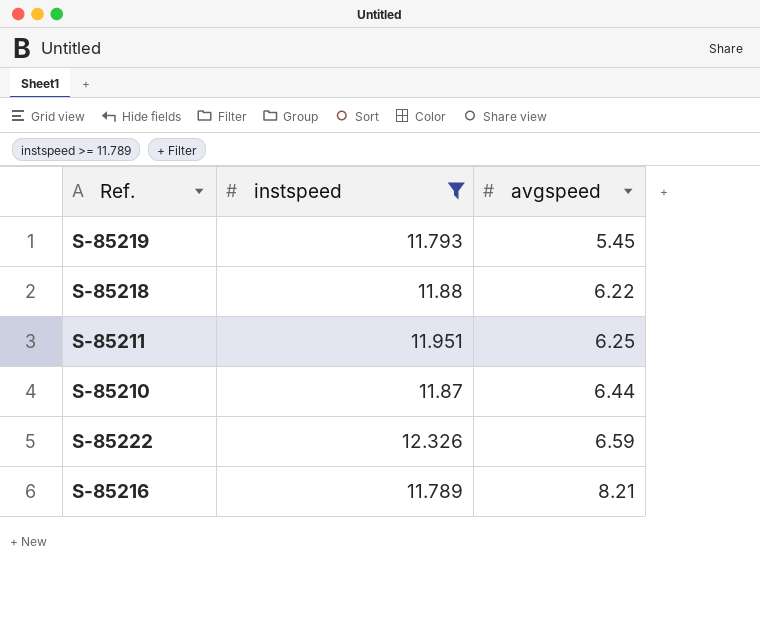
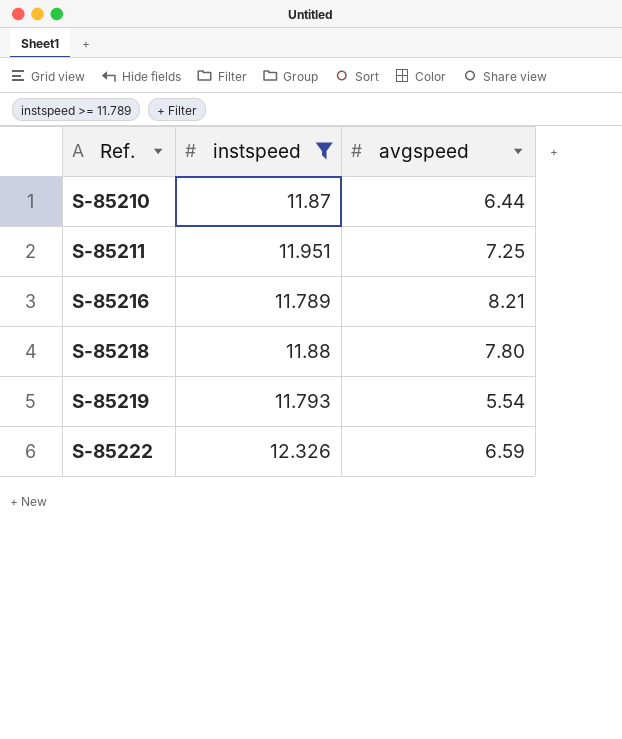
row order: avgspeed ascending -> Ref. ascending
S-85211 | avgspeed: 6.25 -> 7.25
S-85218 | avgspeed: 6.22 -> 7.80
S-85219 | avgspeed: 5.45 -> 5.54

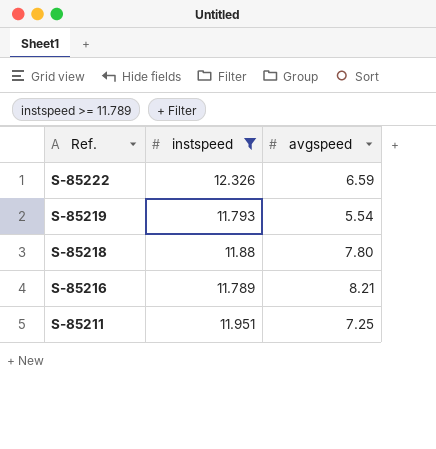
row order: Ref. ascending -> Ref. descending
row S-85210: 11.87 | 6.44 -> none

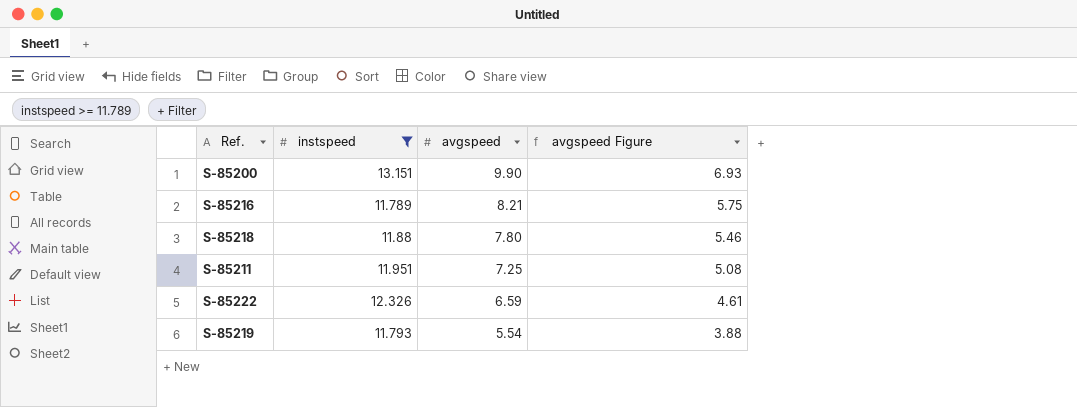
row order: Ref. descending -> avgspeed descending
column avgspeed Figure | formula: none -> [avgspeed] * 0.7
row S-85200: none -> 13.151 | 9.90 | 6.93

